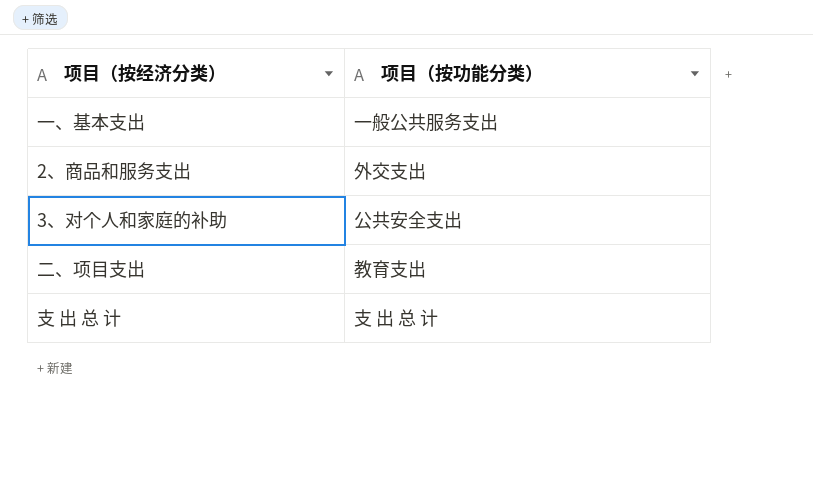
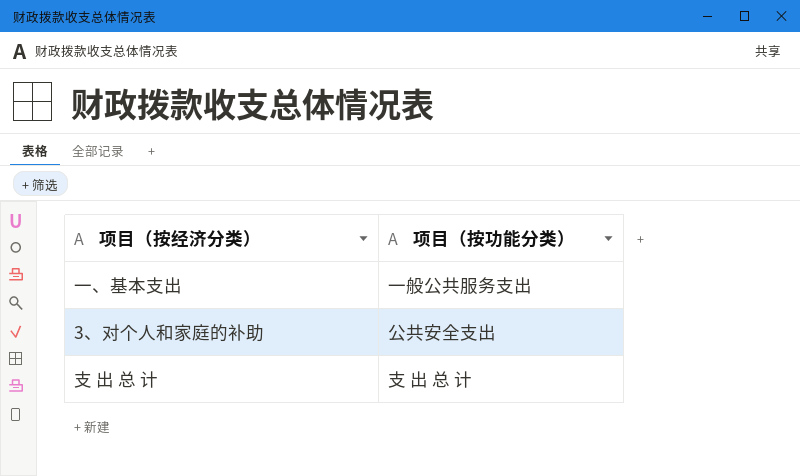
row 2、商品和服务支出: 外交支出 -> none
row 二、项目支出: 教育支出 -> none

